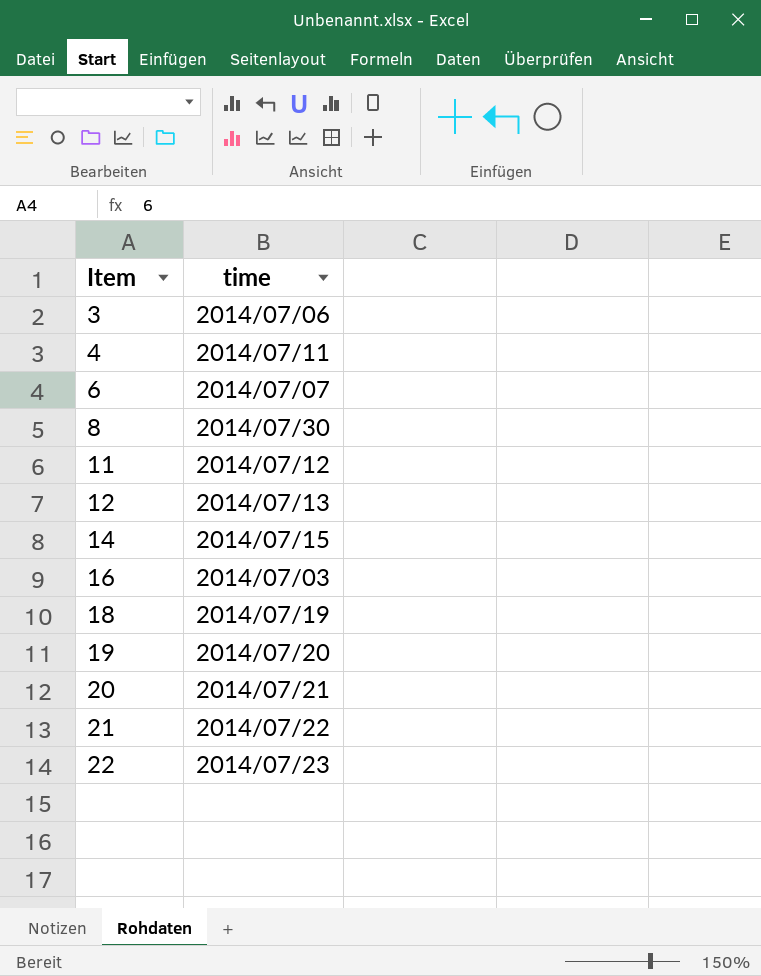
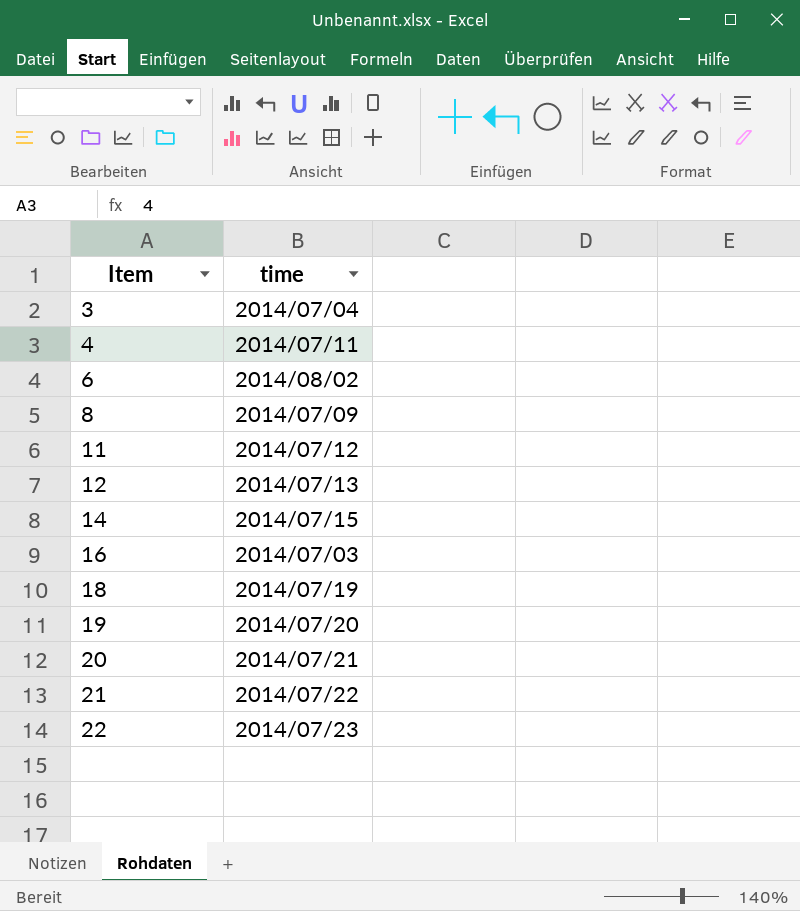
3 | time: 2014/07/06 -> 2014/07/04
6 | time: 2014/07/07 -> 2014/08/02
8 | time: 2014/07/30 -> 2014/07/09

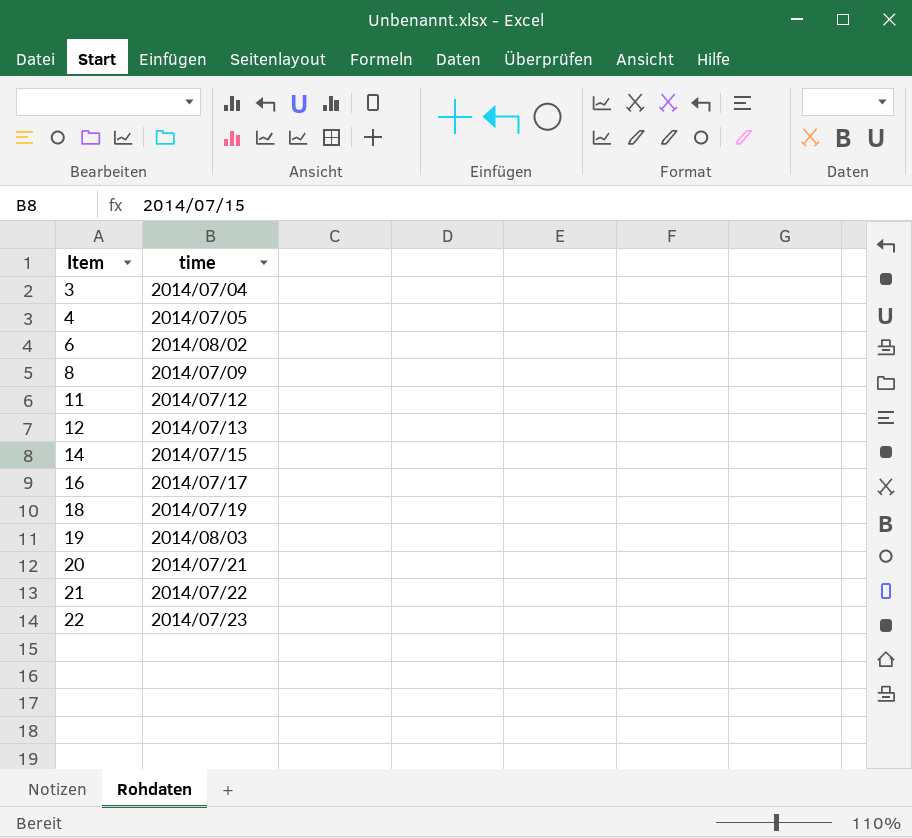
4 | time: 2014/07/11 -> 2014/07/05
16 | time: 2014/07/03 -> 2014/07/17
19 | time: 2014/07/20 -> 2014/08/03

